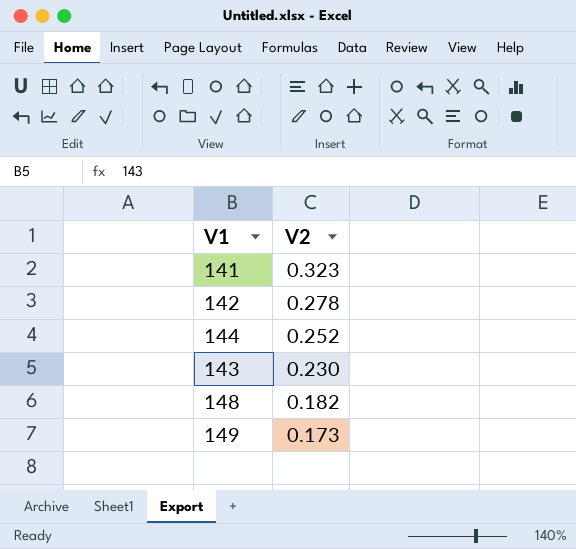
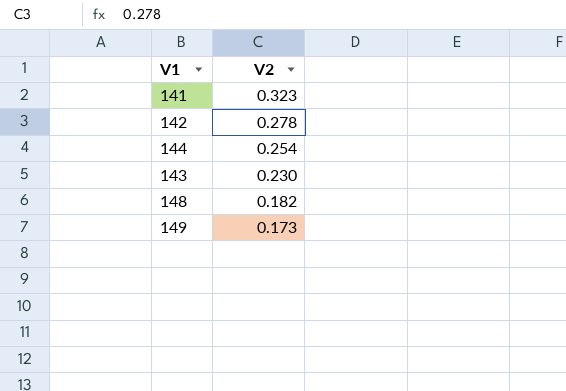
144 | V2: 0.252 -> 0.254

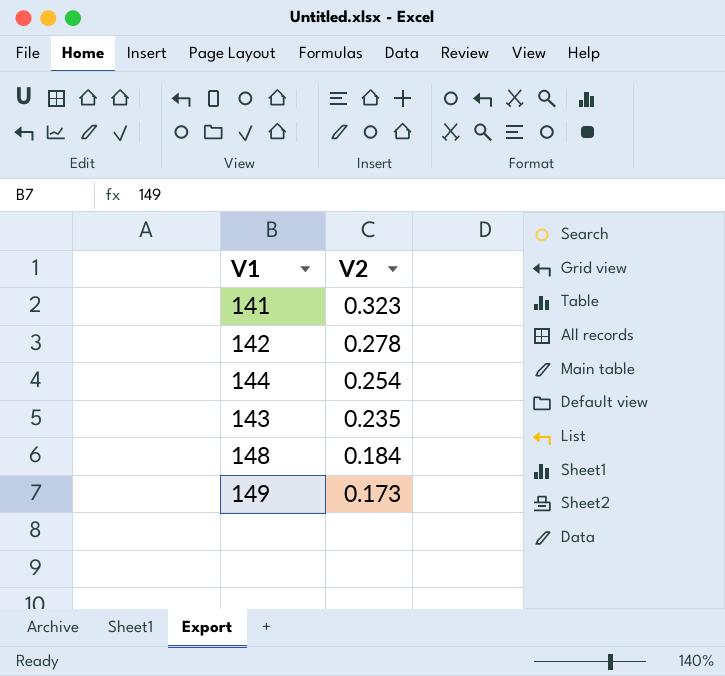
143 | V2: 0.230 -> 0.235
148 | V2: 0.182 -> 0.184

